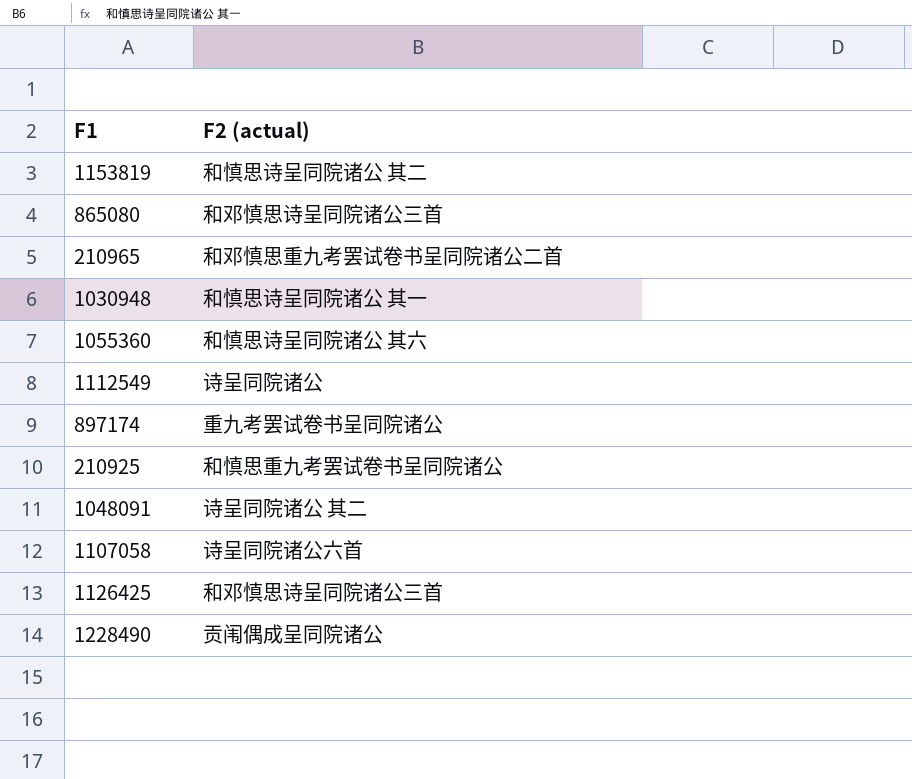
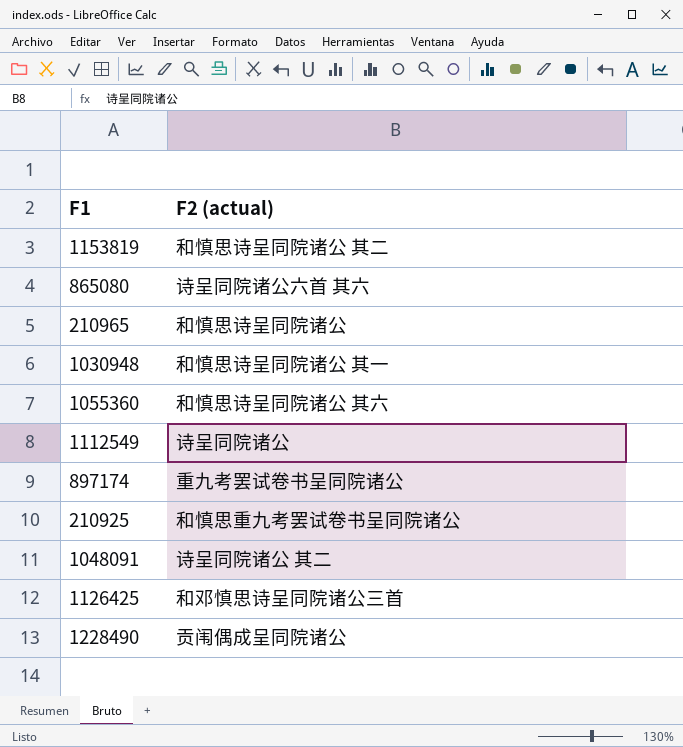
row 1107058: 诗呈同院诸公六首 -> none
865080 | F2 (actual): 和邓慎思诗呈同院诸公三首 -> 诗呈同院诸公六首 其六
210965 | F2 (actual): 和邓慎思重九考罢试卷书呈同院诸公二首 -> 和慎思诗呈同院诸公

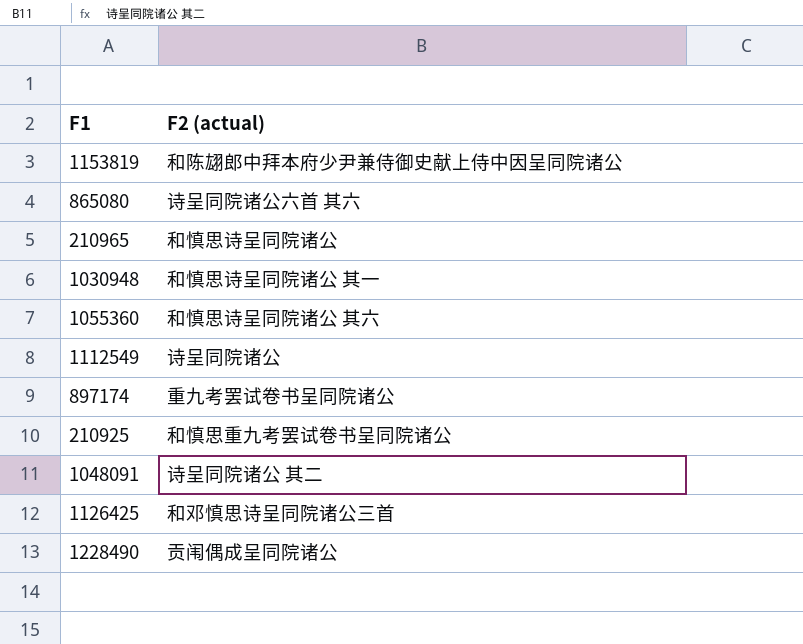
1153819 | F2 (actual): 和慎思诗呈同院诸公 其二 -> 和陈翃郎中拜本府少尹兼侍御史献上侍中因呈同院诸公

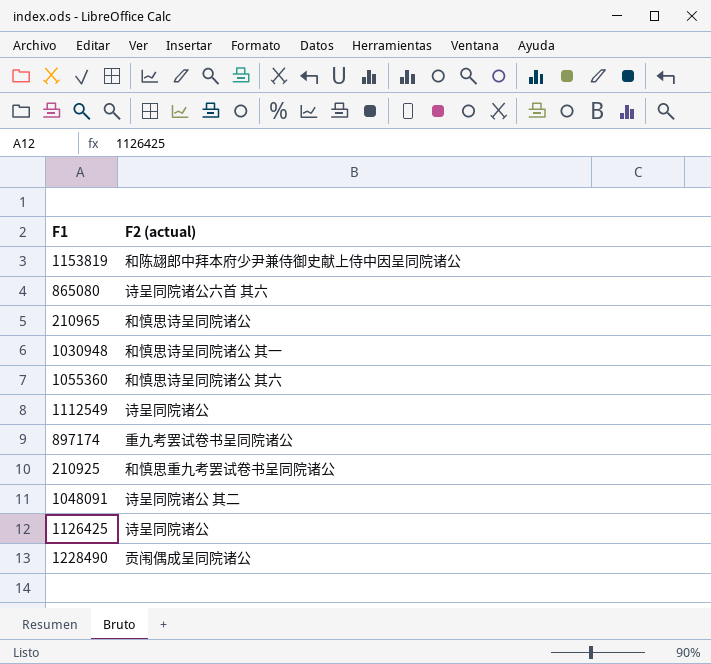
1126425 | F2 (actual): 和邓慎思诗呈同院诸公三首 -> 诗呈同院诸公

